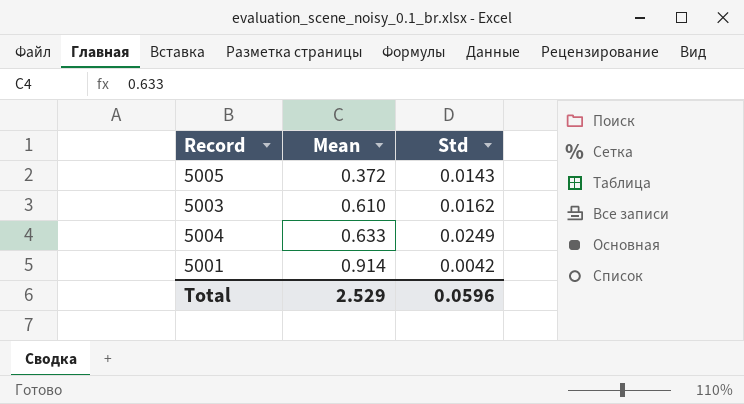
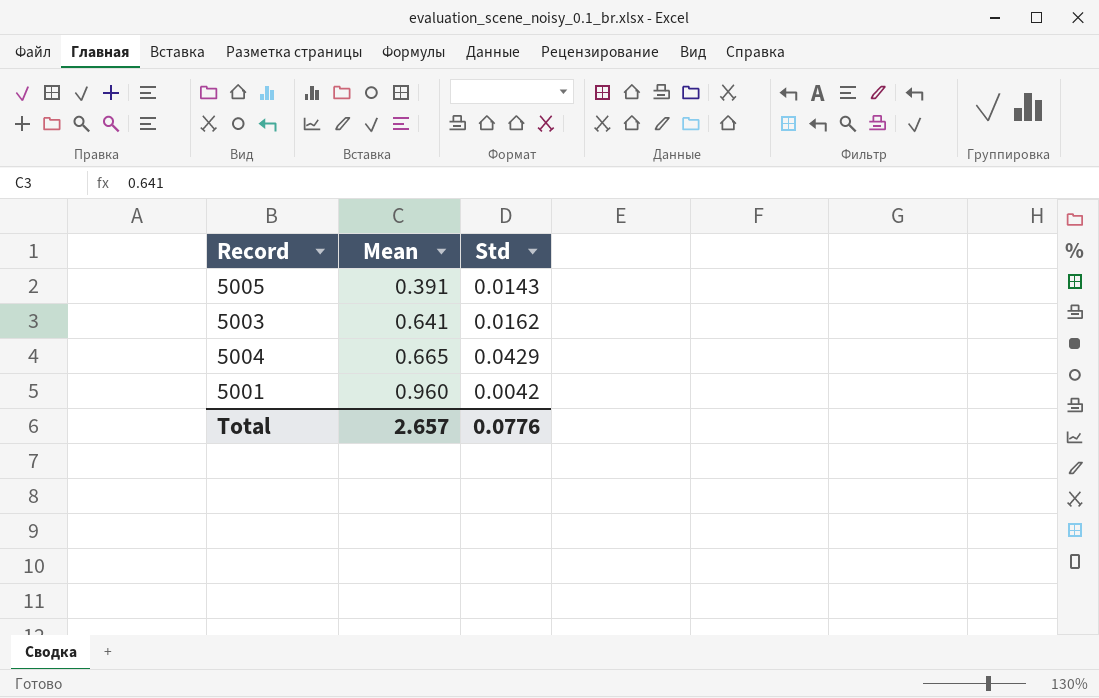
5005 | Mean: 0.372 -> 0.391
5003 | Mean: 0.610 -> 0.641
5004 | Mean: 0.633 -> 0.665
5004 | Std: 0.0249 -> 0.0429
5001 | Mean: 0.914 -> 0.960
Total | Mean: 2.529 -> 2.657
Total | Std: 0.0596 -> 0.0776

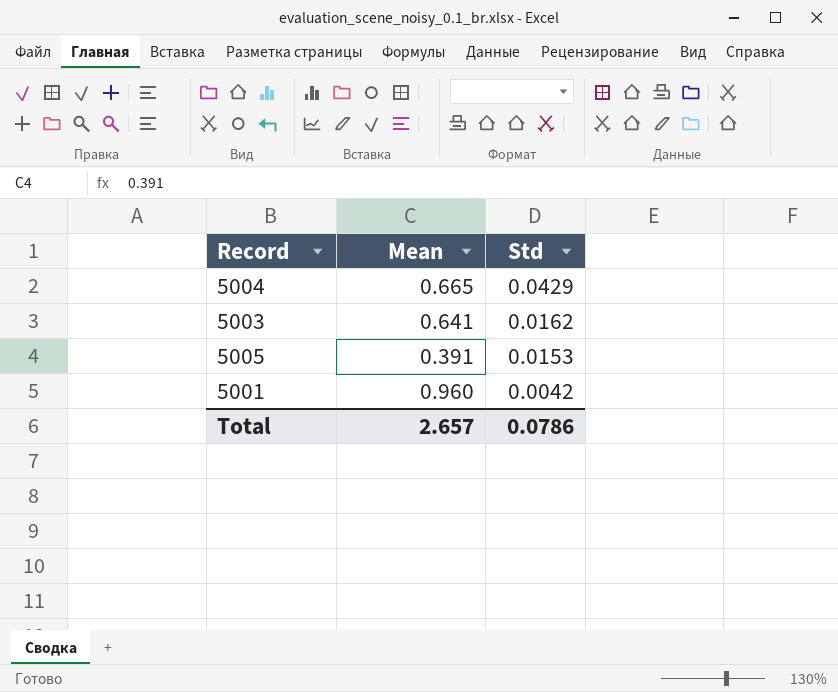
row order: Mean ascending -> Std descending
5005 | Std: 0.0143 -> 0.0153
Total | Std: 0.0776 -> 0.0786

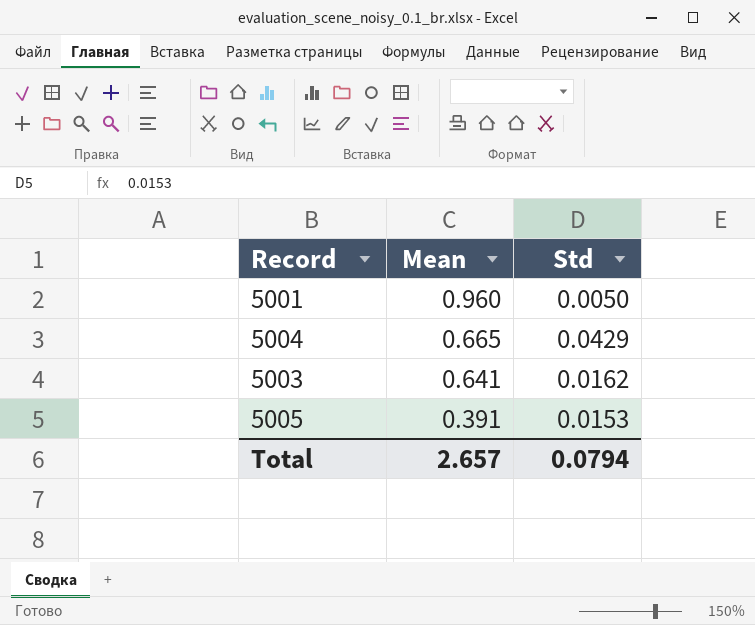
row order: Std descending -> Mean descending
5001 | Std: 0.0042 -> 0.0050
Total | Std: 0.0786 -> 0.0794

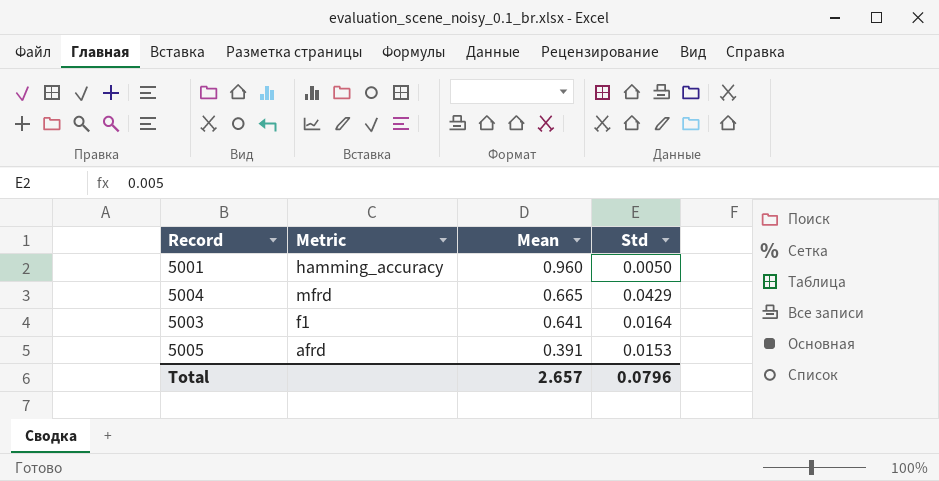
column Metric | position: none -> 2
5003 | Std: 0.0162 -> 0.0164
Total | Std: 0.0794 -> 0.0796

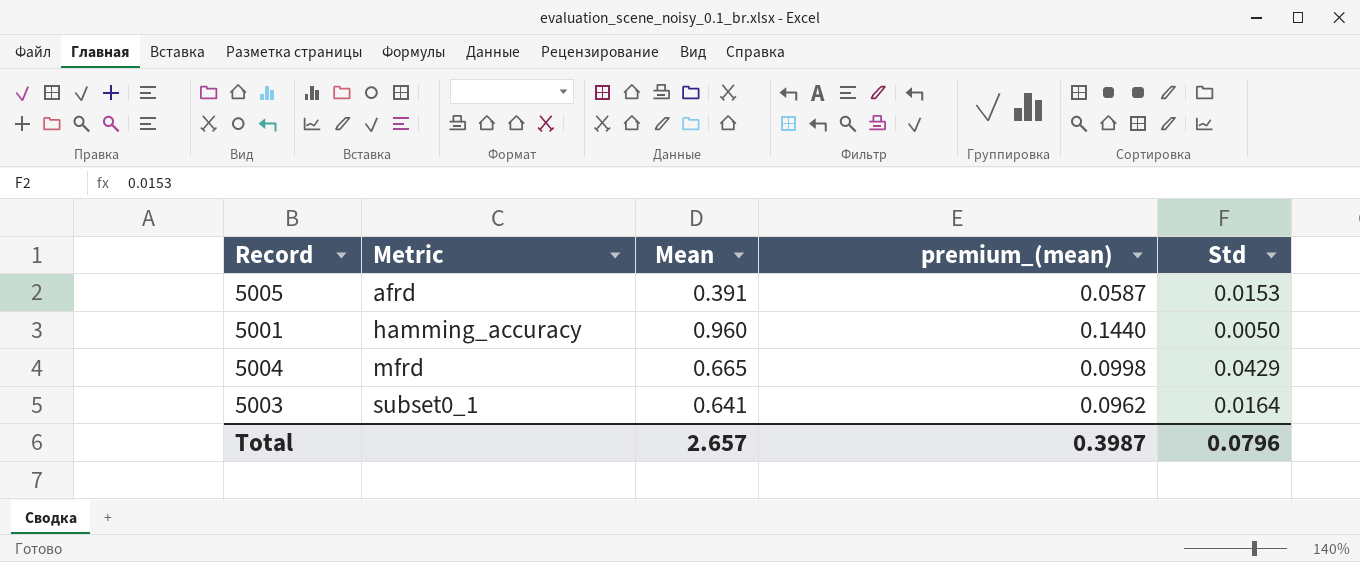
row order: Mean descending -> Metric ascending
column premium_(mean) | formula: none -> [Mean] * 0.15
5003 | Metric: f1 -> subset0_1

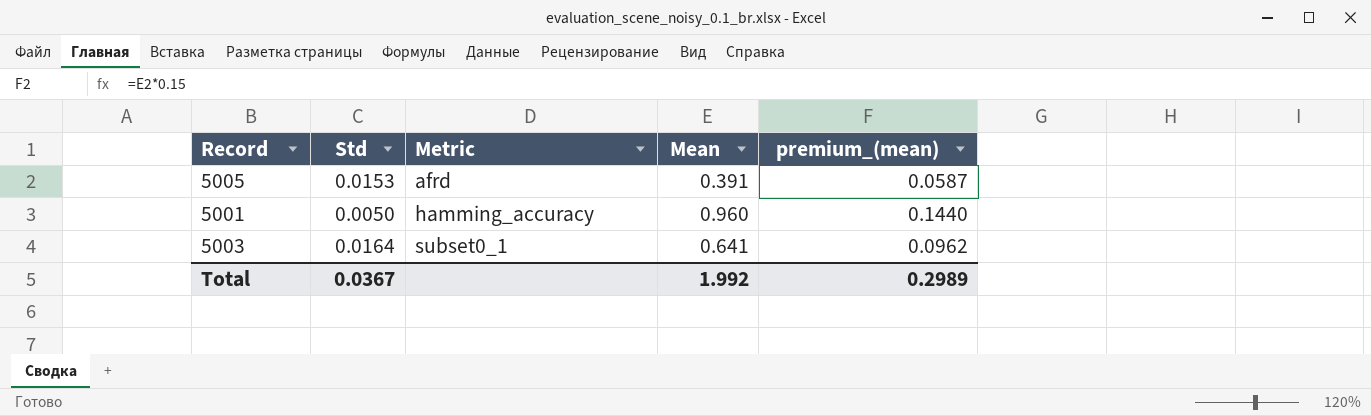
column Std | position: 5 -> 2
row 5004: mfrd | 0.665 | 0.0998 | 0.0429 -> none
Total | Std: 0.0796 -> 0.0367
Total | Mean: 2.657 -> 1.992
Total | premium_(mean): 0.3987 -> 0.2989

